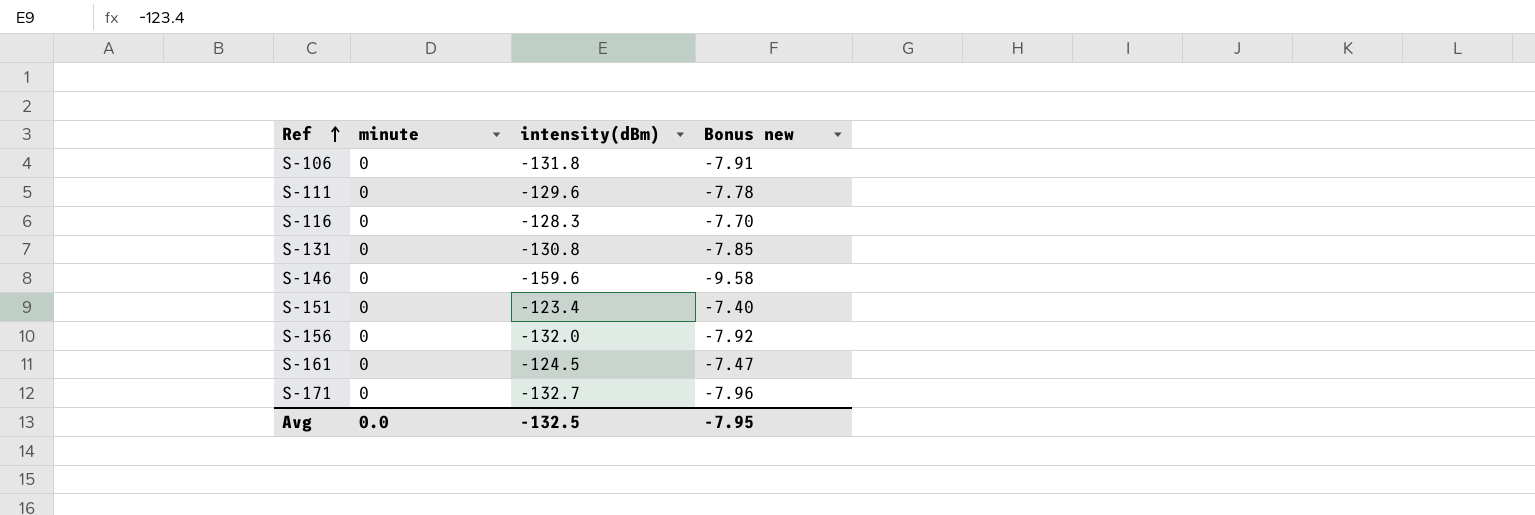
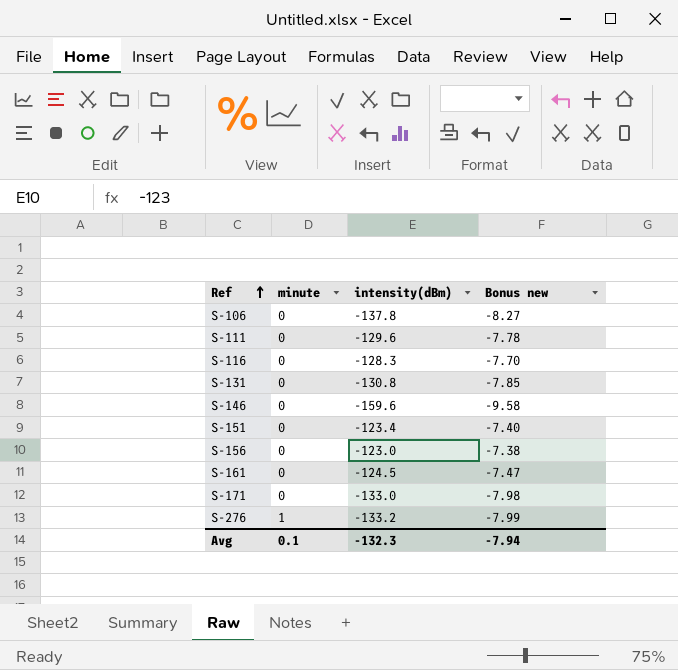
S-106 | intensity(dBm): -131.8 -> -137.8
S-106 | Bonus new: -7.91 -> -8.27
S-156 | intensity(dBm): -132.0 -> -123.0
S-156 | Bonus new: -7.92 -> -7.38
S-171 | intensity(dBm): -132.7 -> -133.0
S-171 | Bonus new: -7.96 -> -7.98
row S-276: none -> 1 | -133.2 | -7.99
Avg | minute: 0.0 -> 0.1
Avg | intensity(dBm): -132.5 -> -132.3
Avg | Bonus new: -7.95 -> -7.94

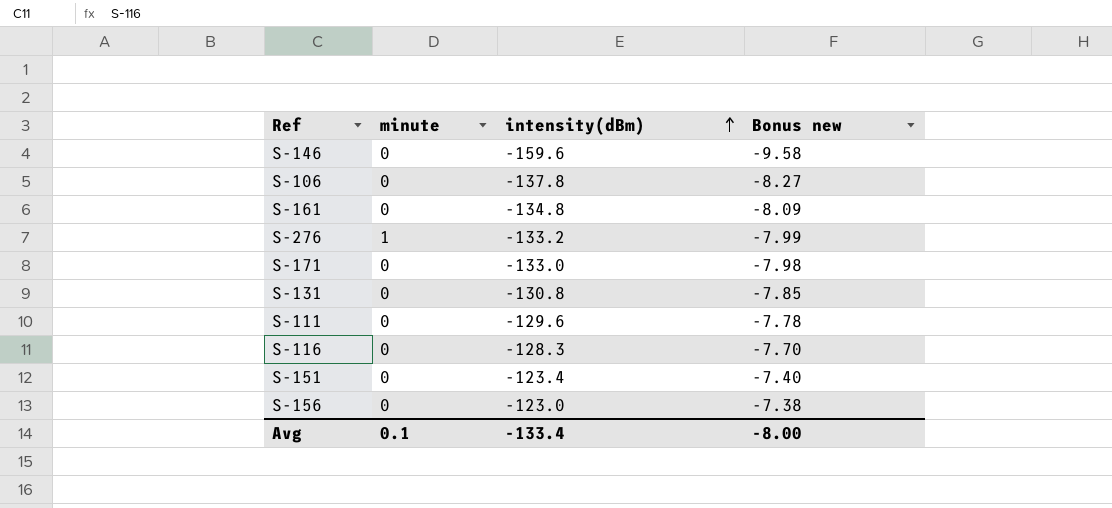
row order: Ref ascending -> intensity(dBm) ascending
S-161 | intensity(dBm): -124.5 -> -134.8
S-161 | Bonus new: -7.47 -> -8.09
Avg | intensity(dBm): -132.3 -> -133.4
Avg | Bonus new: -7.94 -> -8.00

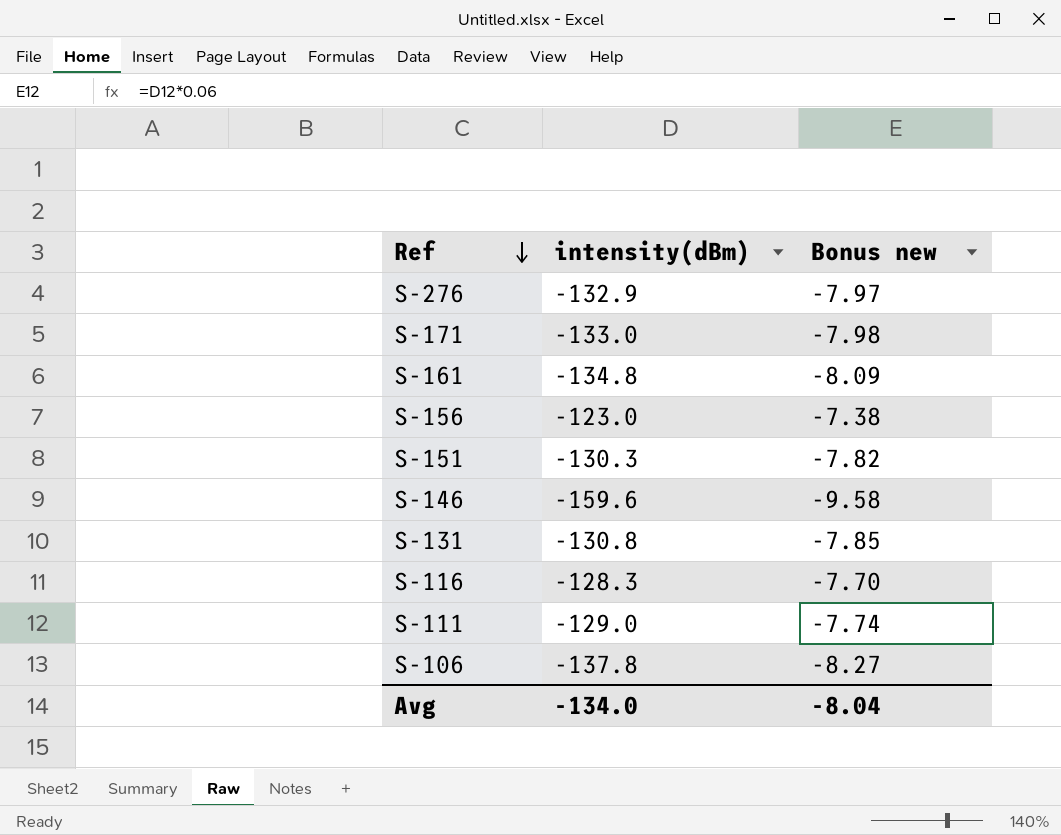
row order: intensity(dBm) ascending -> Ref descending
column minute | position: 2 -> none
S-276 | intensity(dBm): -133.2 -> -132.9
S-276 | Bonus new: -7.99 -> -7.97
S-151 | intensity(dBm): -123.4 -> -130.3
S-151 | Bonus new: -7.40 -> -7.82
S-111 | intensity(dBm): -129.6 -> -129.0
S-111 | Bonus new: -7.78 -> -7.74
Avg | intensity(dBm): -133.4 -> -134.0
Avg | Bonus new: -8.00 -> -8.04

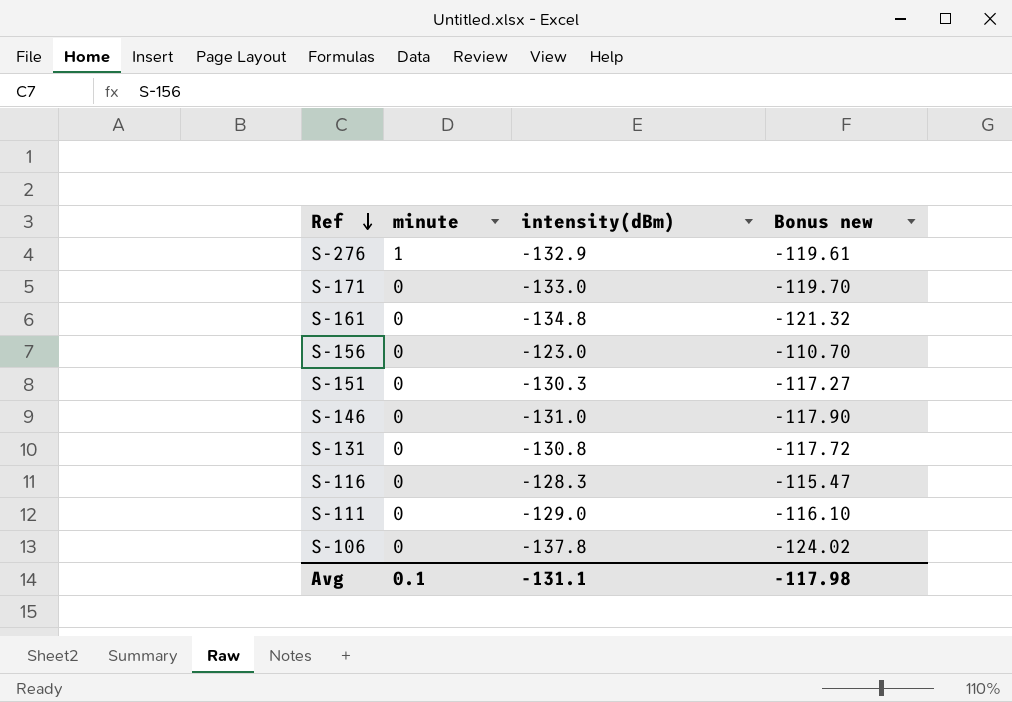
column minute | position: none -> 2
column Bonus new | formula: [intensity(dBm)] * 0.06 -> [intensity(dBm)] * 0.9
S-146 | intensity(dBm): -159.6 -> -131.0
Avg | intensity(dBm): -134.0 -> -131.1
Avg | Bonus new: -8.04 -> -117.98

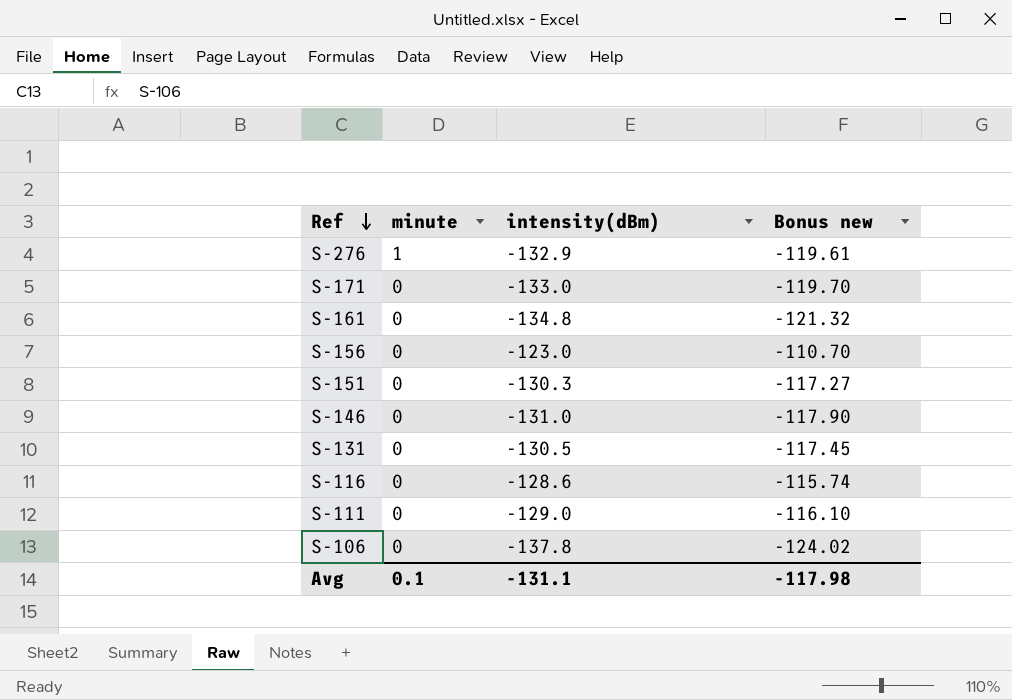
S-131 | intensity(dBm): -130.8 -> -130.5
S-131 | Bonus new: -117.72 -> -117.45
S-116 | intensity(dBm): -128.3 -> -128.6
S-116 | Bonus new: -115.47 -> -115.74

